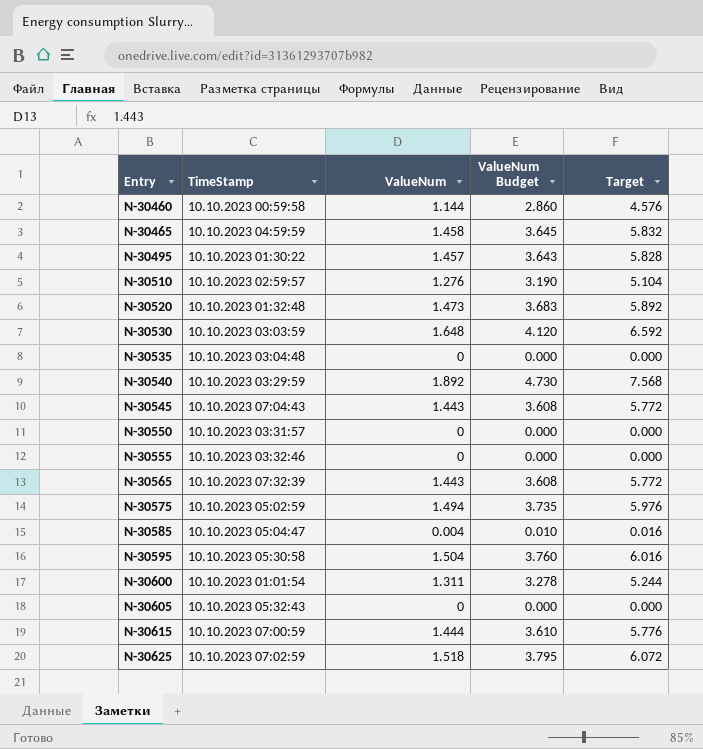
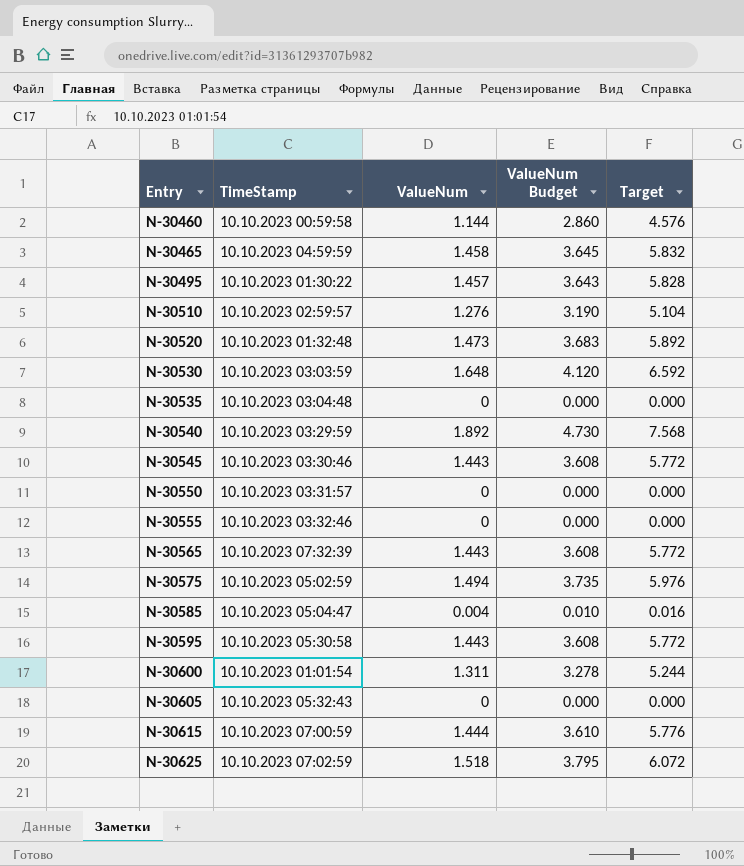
N-30545 | TimeStamp: 10.10.2023 07:04:43 -> 10.10.2023 03:30:46
N-30595 | ValueNum: 1.504 -> 1.443
N-30595 | ValueNum Budget: 3.760 -> 3.608
N-30595 | Target: 6.016 -> 5.772

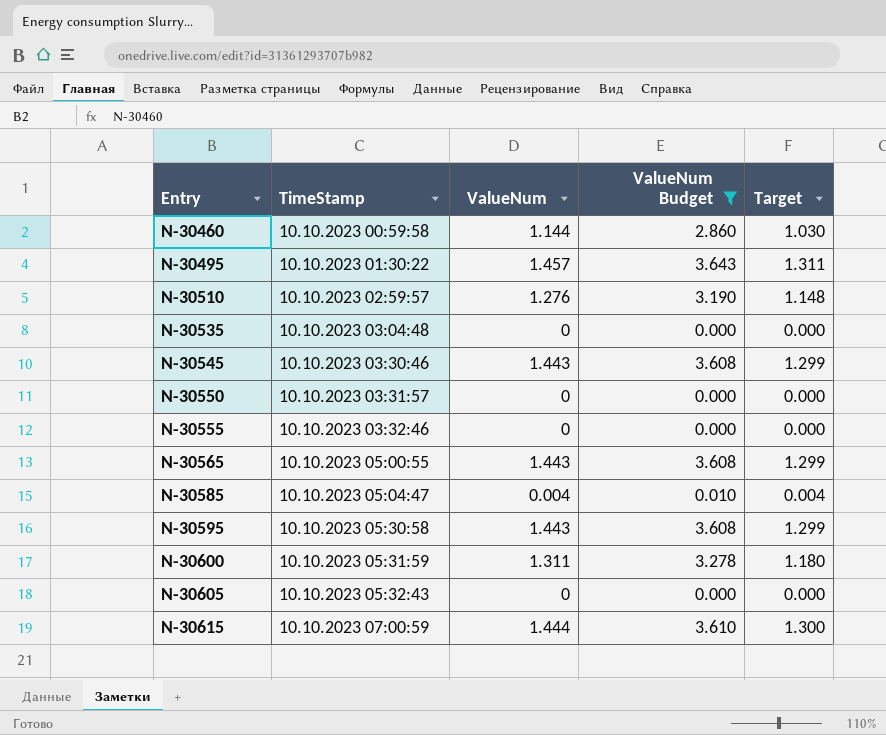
filter: none -> ValueNum Budget <= 3.643
column Target | formula: [ValueNum] * 4 -> [ValueNum] * 0.9
N-30565 | TimeStamp: 10.10.2023 07:32:39 -> 10.10.2023 05:00:55
N-30600 | TimeStamp: 10.10.2023 01:01:54 -> 10.10.2023 05:31:59

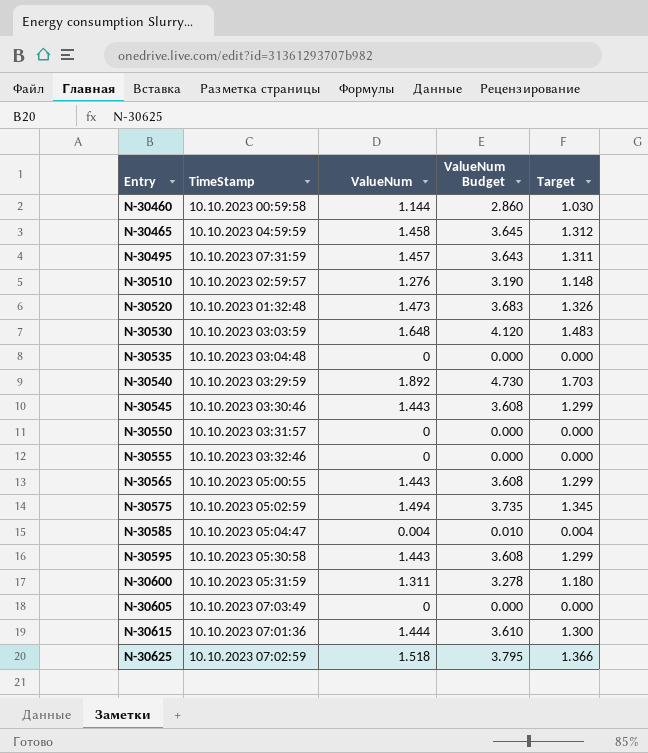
filter: ValueNum Budget <= 3.643 -> none
N-30495 | TimeStamp: 10.10.2023 01:30:22 -> 10.10.2023 07:31:59
N-30605 | TimeStamp: 10.10.2023 05:32:43 -> 10.10.2023 07:03:49
N-30615 | TimeStamp: 10.10.2023 07:00:59 -> 10.10.2023 07:01:36

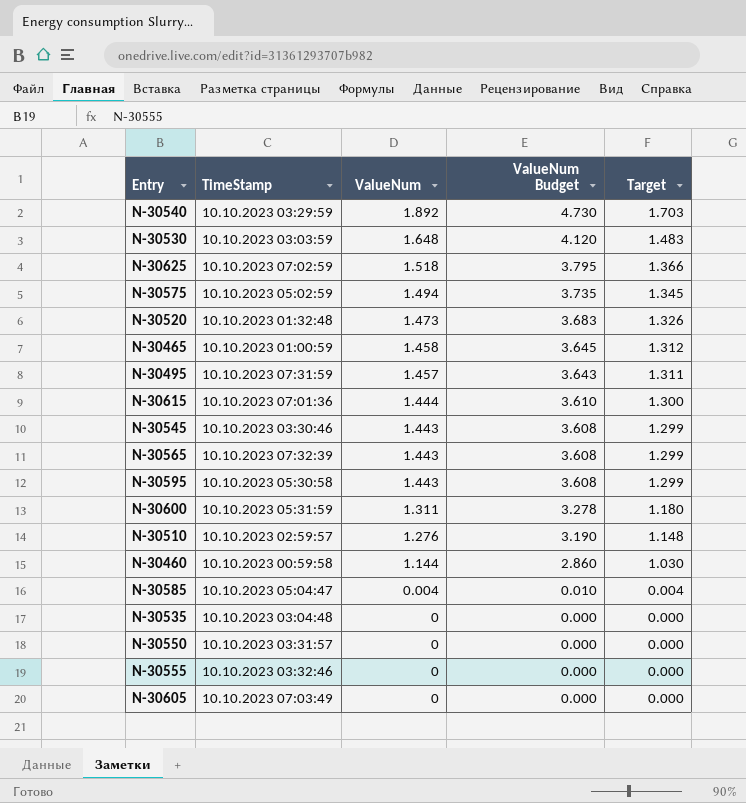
row order: Entry ascending -> ValueNum descending
N-30465 | TimeStamp: 10.10.2023 04:59:59 -> 10.10.2023 01:00:59
N-30565 | TimeStamp: 10.10.2023 05:00:55 -> 10.10.2023 07:32:39

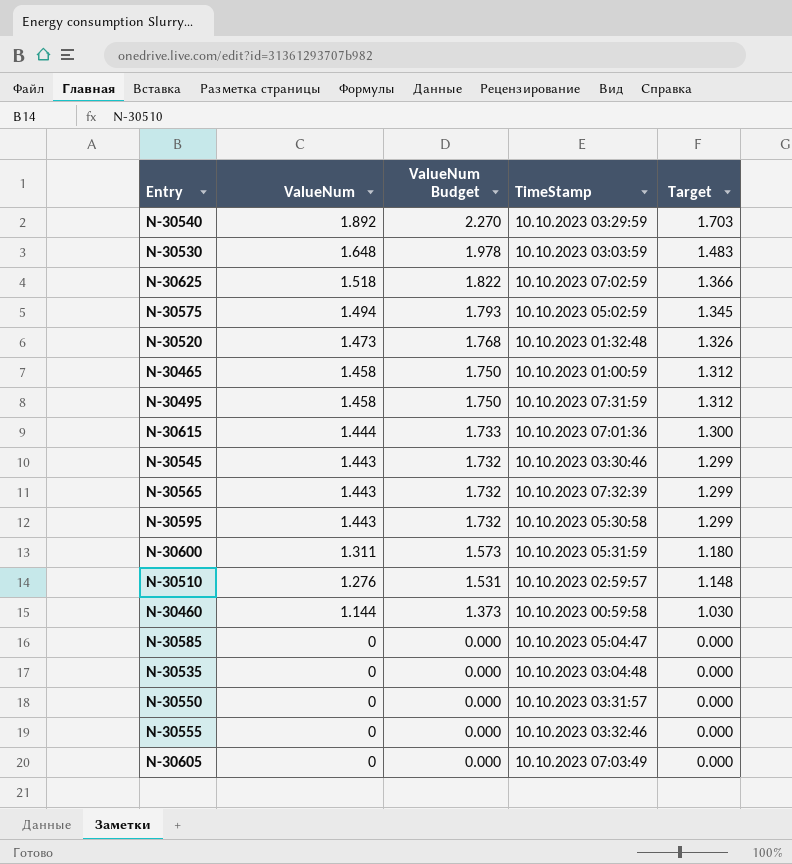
column ValueNum Budget | formula: [ValueNum] * 2.5 -> [ValueNum] * 1.2
column TimeStamp | position: 2 -> 4
N-30495 | ValueNum: 1.457 -> 1.458
N-30495 | Target: 1.311 -> 1.312
N-30585 | ValueNum: 0.004 -> 0
N-30585 | Target: 0.004 -> 0.000

